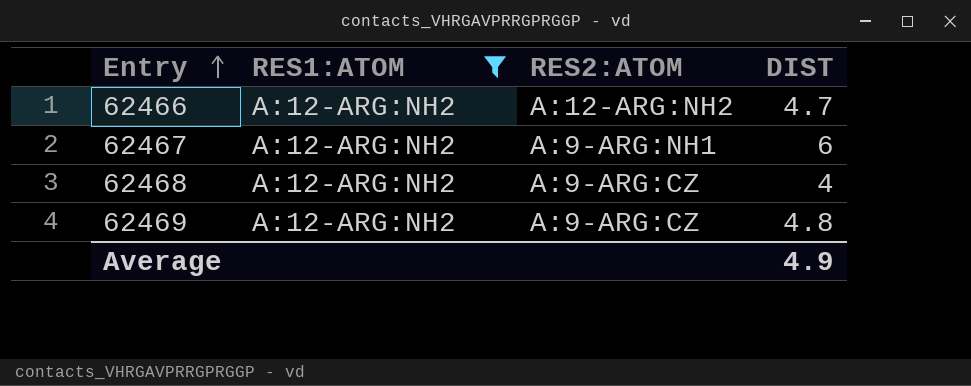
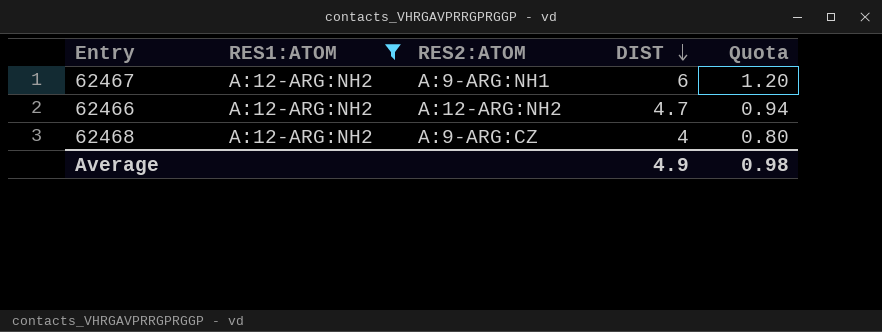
row order: Entry ascending -> DIST descending
column Quota | formula: none -> [DIST] * 0.2
row 62469: A:12-ARG:NH2 | A:9-ARG:CZ | 4.8 -> none

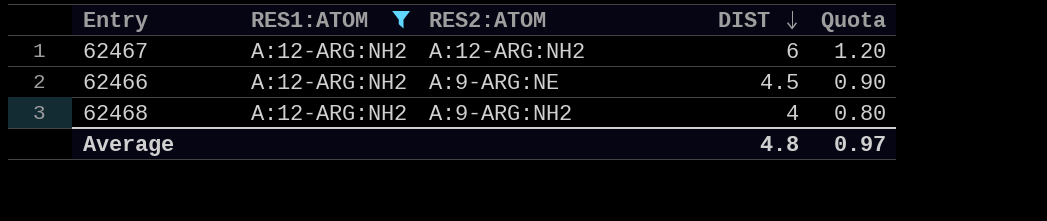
62467 | RES2:ATOM: A:9-ARG:NH1 -> A:12-ARG:NH2
62466 | RES2:ATOM: A:12-ARG:NH2 -> A:9-ARG:NE
62466 | DIST: 4.7 -> 4.5
62466 | Quota: 0.94 -> 0.90
62468 | RES2:ATOM: A:9-ARG:CZ -> A:9-ARG:NH2
Average | DIST: 4.9 -> 4.8
Average | Quota: 0.98 -> 0.97

